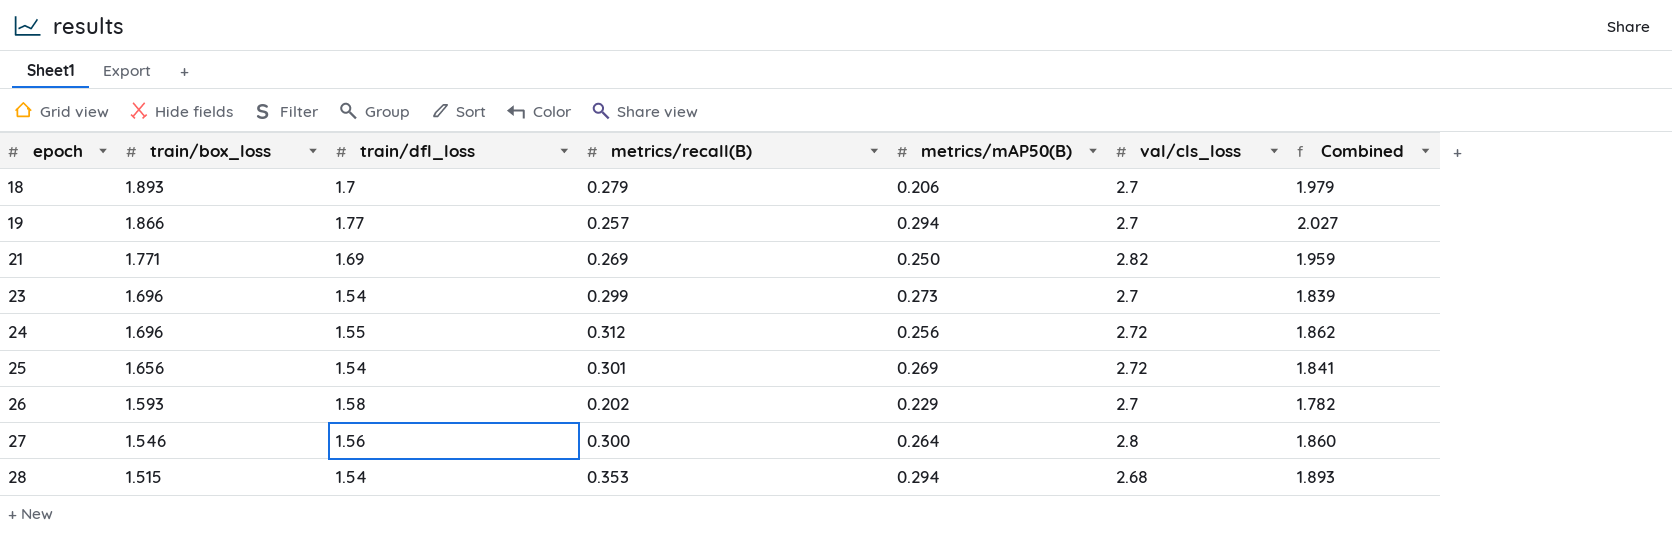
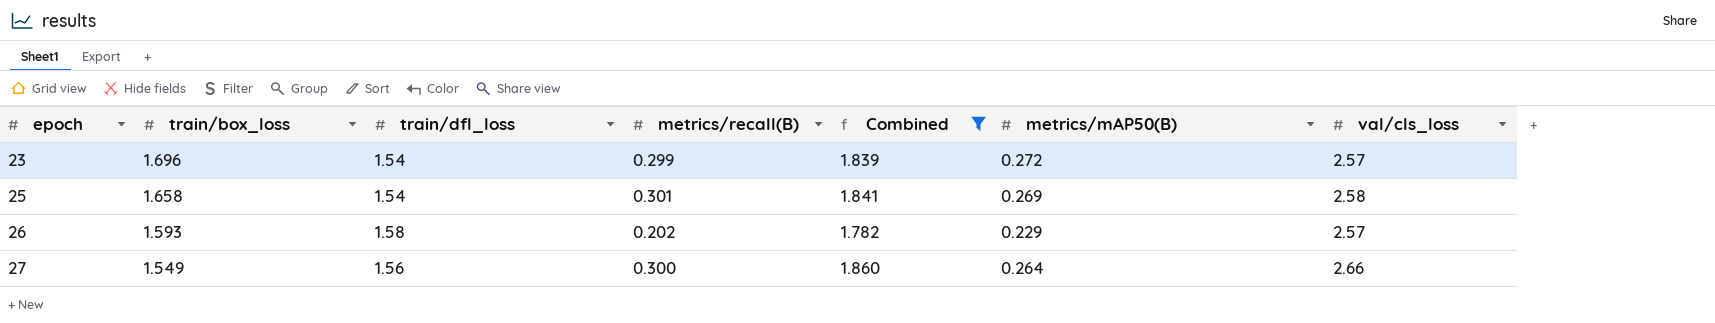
filter: none -> Combined <= 1.860
column Combined | position: 7 -> 5
23 | metrics/mAP50(B): 0.273 -> 0.272
23 | val/cls_loss: 2.7 -> 2.57
25 | train/box_loss: 1.656 -> 1.658
25 | val/cls_loss: 2.72 -> 2.58
26 | val/cls_loss: 2.7 -> 2.57
27 | train/box_loss: 1.546 -> 1.549
27 | val/cls_loss: 2.8 -> 2.66

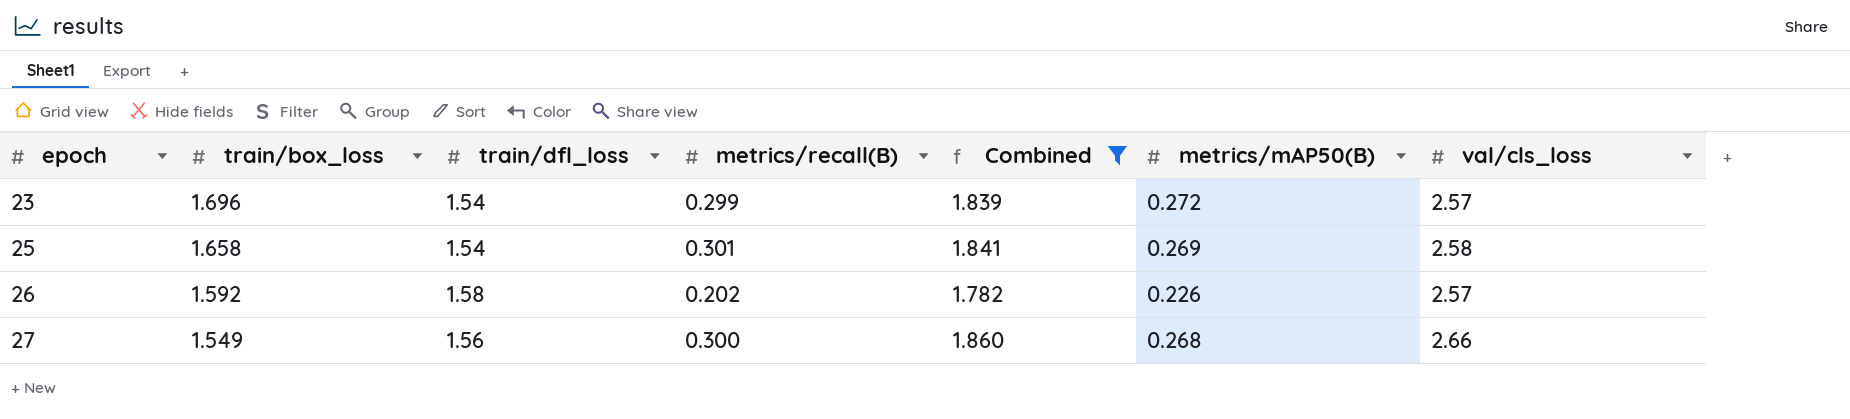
26 | train/box_loss: 1.593 -> 1.592
26 | metrics/mAP50(B): 0.229 -> 0.226
27 | metrics/mAP50(B): 0.264 -> 0.268

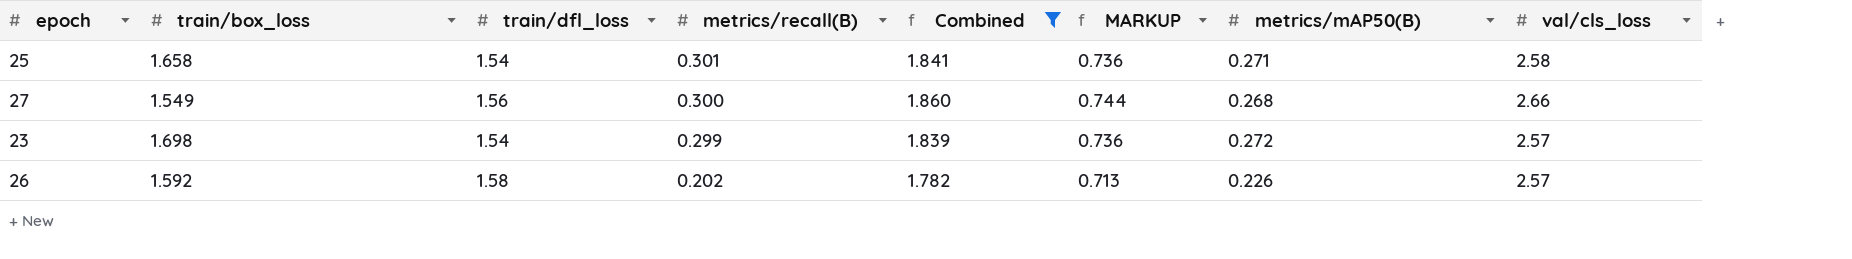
row order: epoch ascending -> metrics/recall(B) descending
column MARKUP | formula: none -> [Combined] * 0.4
25 | metrics/mAP50(B): 0.269 -> 0.271
23 | train/box_loss: 1.696 -> 1.698

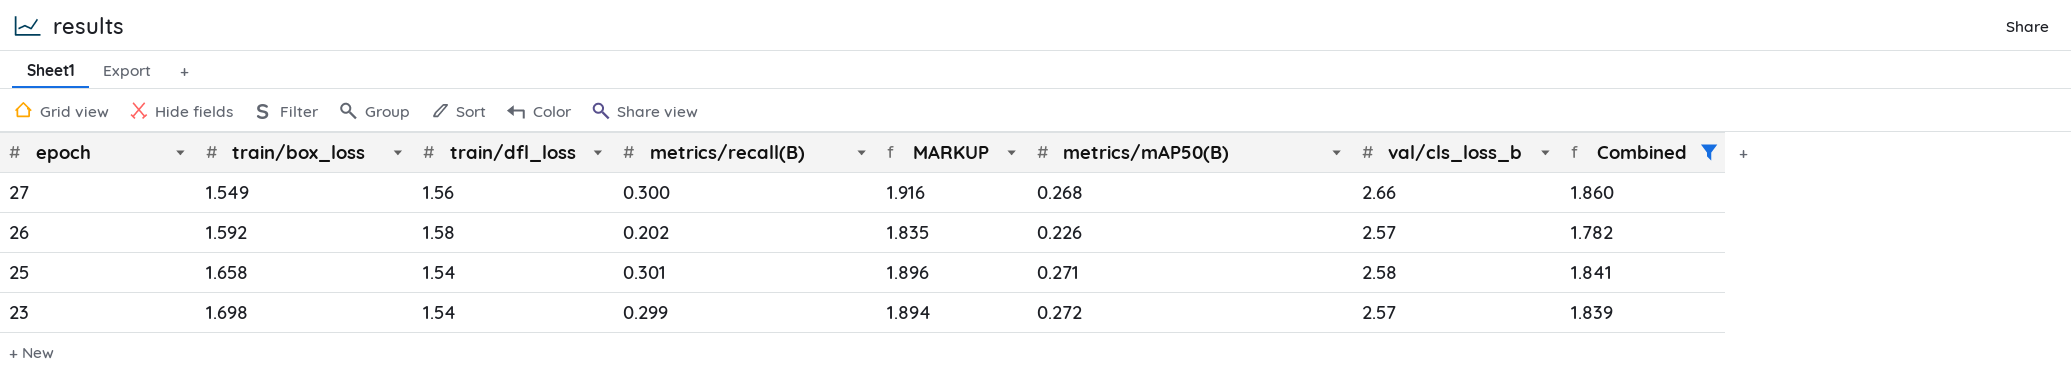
row order: metrics/recall(B) descending -> epoch descending
column MARKUP | formula: [Combined] * 0.4 -> [Combined] * 1.03
column name: val/cls_loss -> val/cls_loss_b
column Combined | position: 5 -> 8

